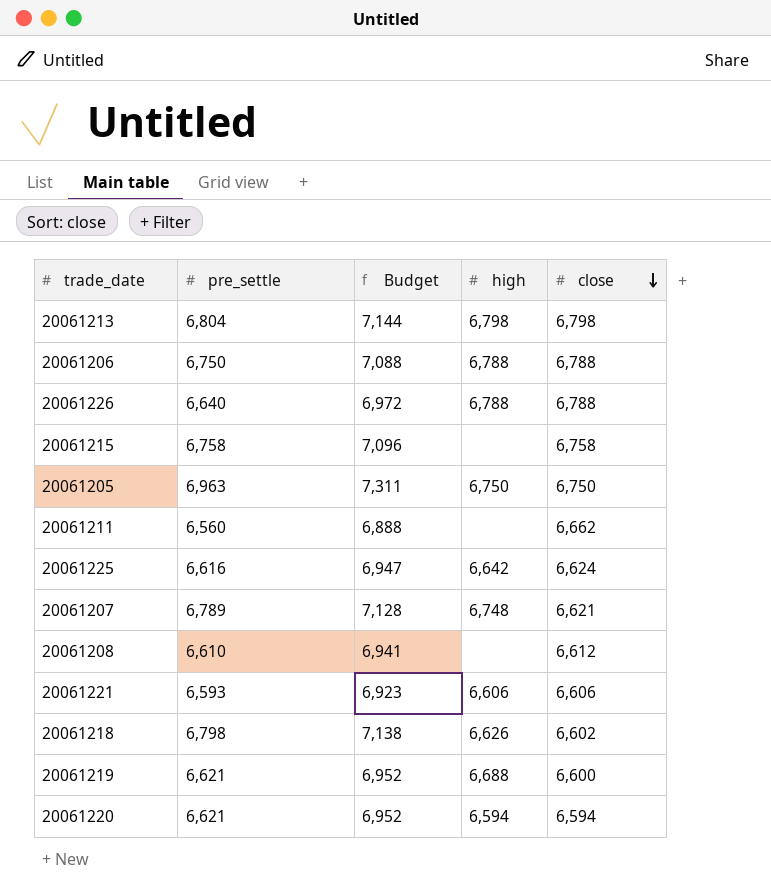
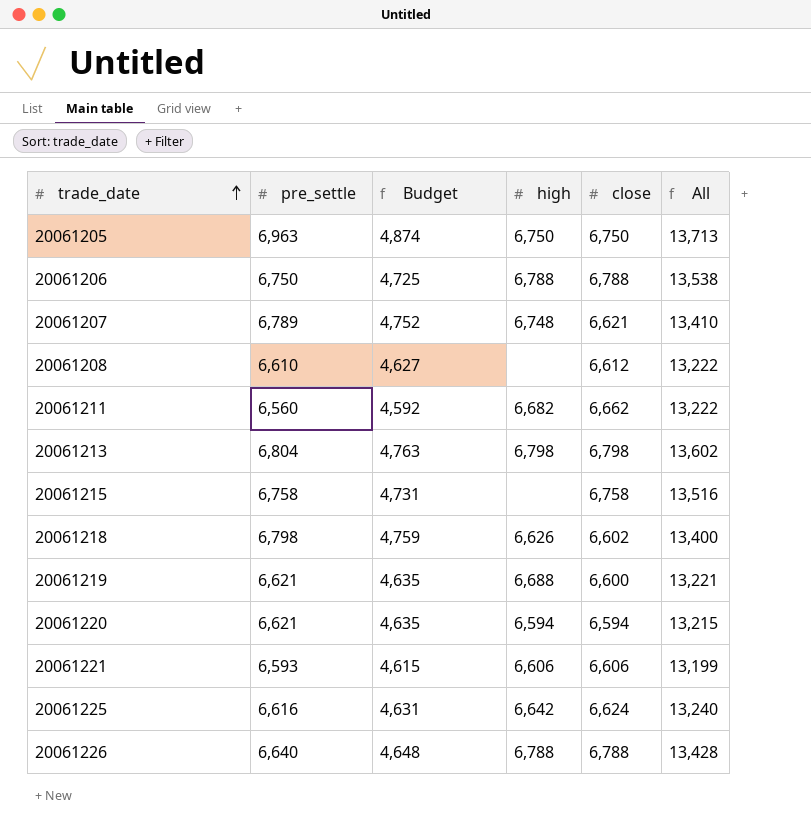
row order: close descending -> trade_date ascending
column Budget | formula: [pre_settle] * 1.05 -> [pre_settle] * 0.7
column All | formula: none -> [pre_settle] + [close]
20061211 | high: none -> 6,682

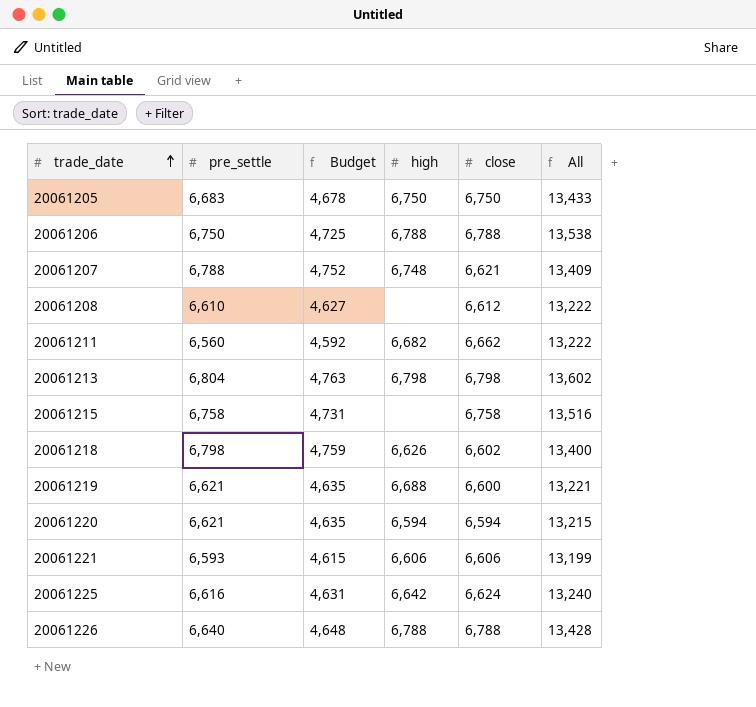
20061205 | pre_settle: 6,963 -> 6,683
20061205 | Budget: 4,874 -> 4,678
20061205 | All: 13,713 -> 13,433
20061207 | pre_settle: 6,789 -> 6,788
20061207 | All: 13,410 -> 13,409

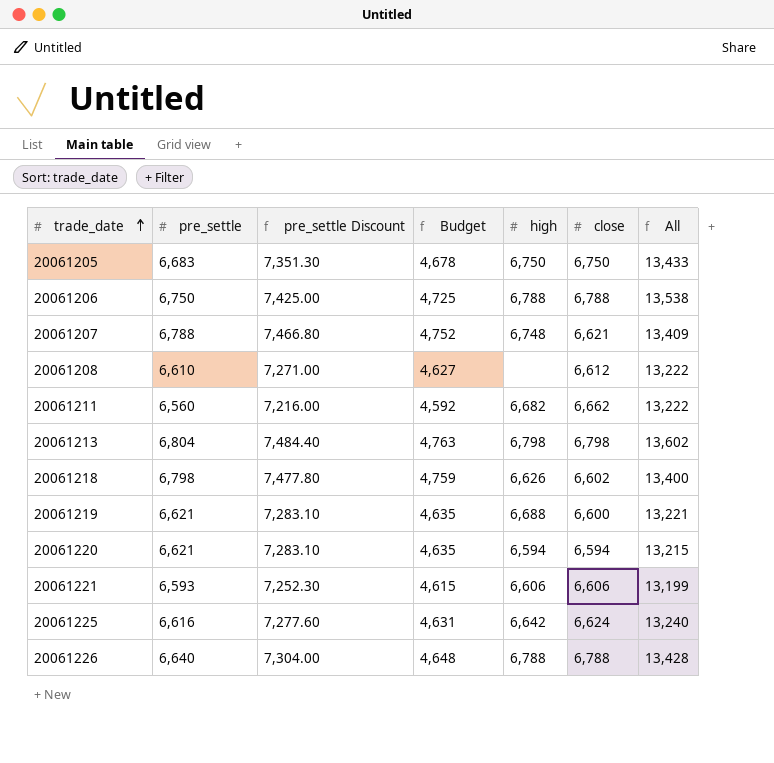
column pre_settle Discount | formula: none -> [pre_settle] * 1.1
row 20061215: 6,758 | 4,731 | none | 6,758 | 13,516 -> none

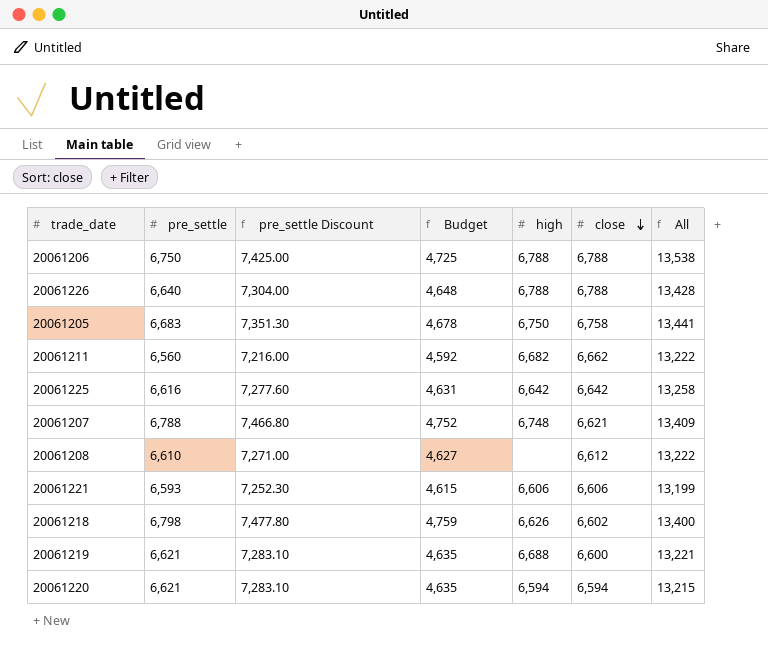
row order: trade_date ascending -> close descending
row 20061213: 6,804 | 7,484.40 | 4,763 | 6,798 | 6,798 | 13,602 -> none
20061205 | close: 6,750 -> 6,758
20061205 | All: 13,433 -> 13,441
20061225 | close: 6,624 -> 6,642
20061225 | All: 13,240 -> 13,258

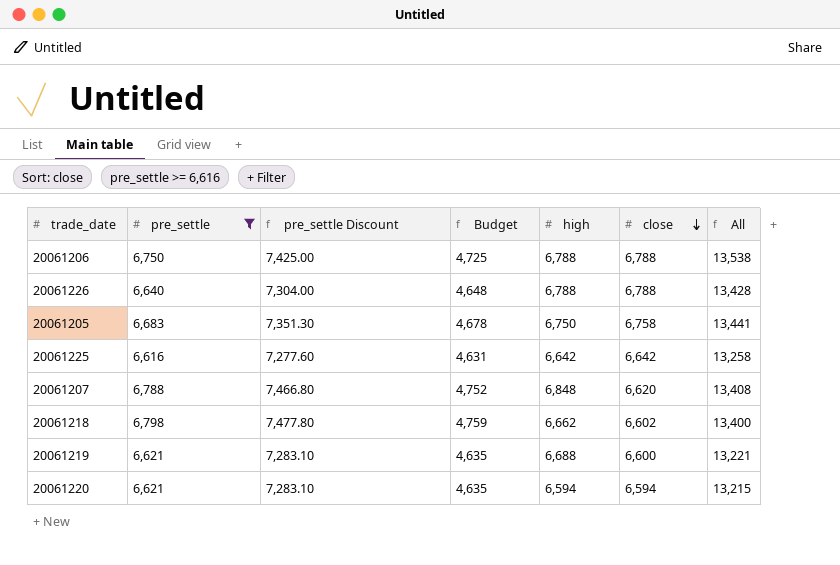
filter: none -> pre_settle >= 6,616
20061207 | high: 6,748 -> 6,848
20061207 | close: 6,621 -> 6,620
20061207 | All: 13,409 -> 13,408
20061218 | high: 6,626 -> 6,662

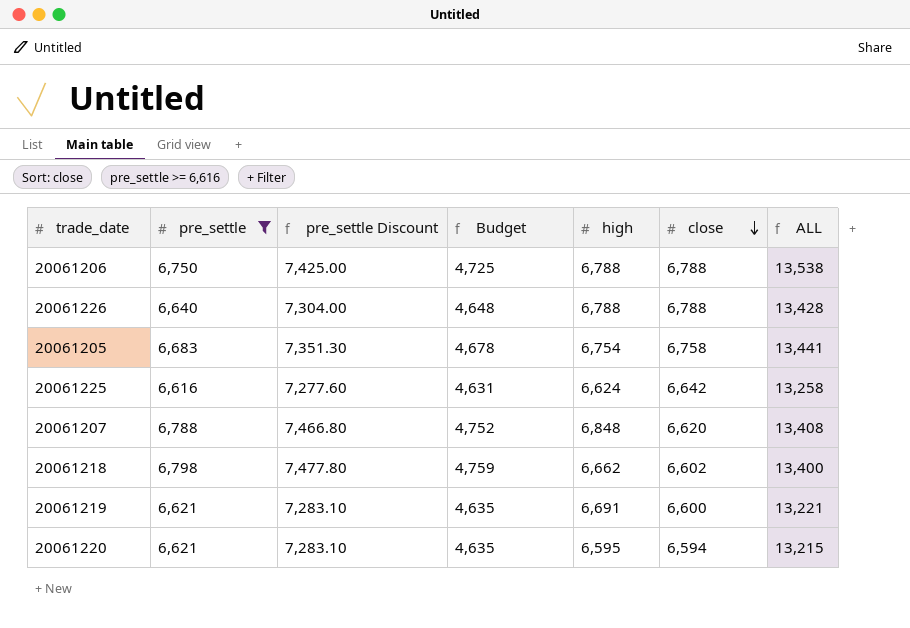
column name: All -> ALL
20061205 | high: 6,750 -> 6,754
20061225 | high: 6,642 -> 6,624
20061219 | high: 6,688 -> 6,691
20061220 | high: 6,594 -> 6,595

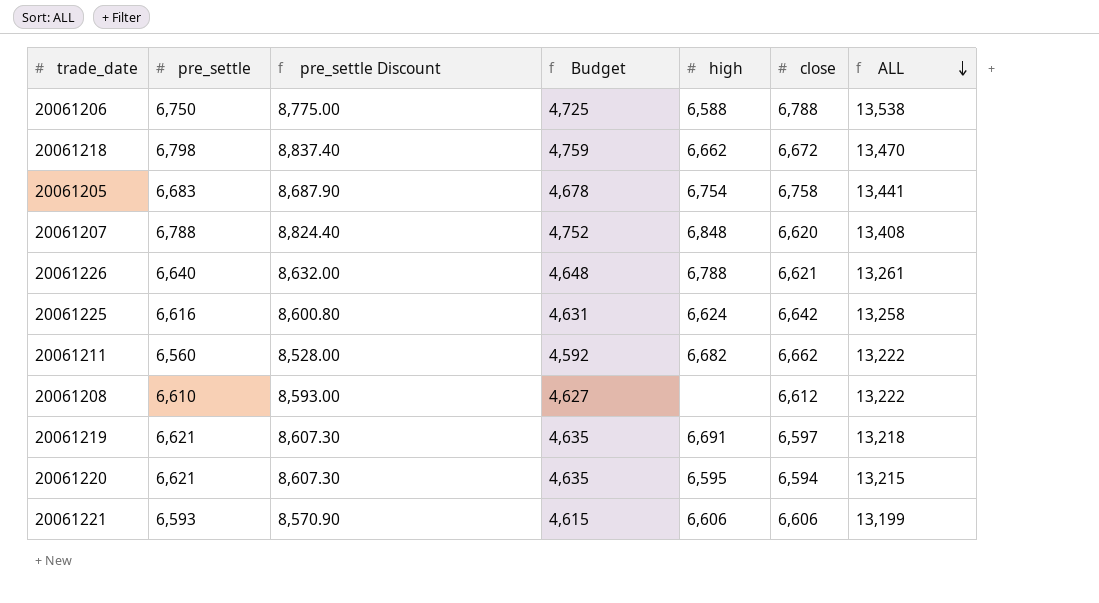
filter: pre_settle >= 6,616 -> none
row order: close descending -> ALL descending
column pre_settle Discount | formula: [pre_settle] * 1.1 -> [pre_settle] * 1.3
20061206 | high: 6,788 -> 6,588
20061218 | close: 6,602 -> 6,672
20061218 | ALL: 13,400 -> 13,470
20061226 | close: 6,788 -> 6,621
20061226 | ALL: 13,428 -> 13,261
20061219 | close: 6,600 -> 6,597
20061219 | ALL: 13,221 -> 13,218

